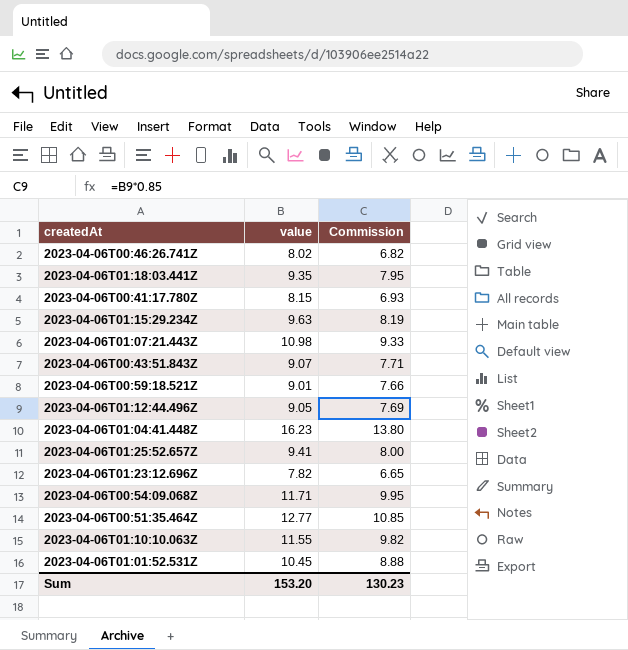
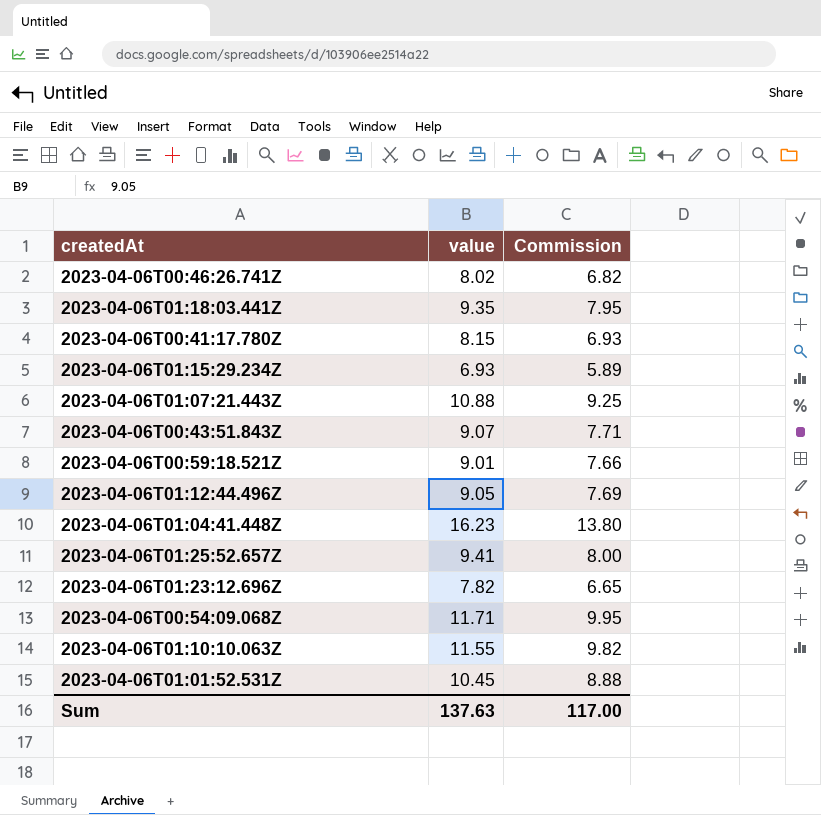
row 2023-04-06T00:51:35.464Z: 12.77 | 10.85 -> none
2023-04-06T01:15:29.234Z | value: 9.63 -> 6.93
2023-04-06T01:15:29.234Z | Commission: 8.19 -> 5.89
2023-04-06T01:07:21.443Z | value: 10.98 -> 10.88
2023-04-06T01:07:21.443Z | Commission: 9.33 -> 9.25
Sum | value: 153.20 -> 137.63
Sum | Commission: 130.23 -> 117.00

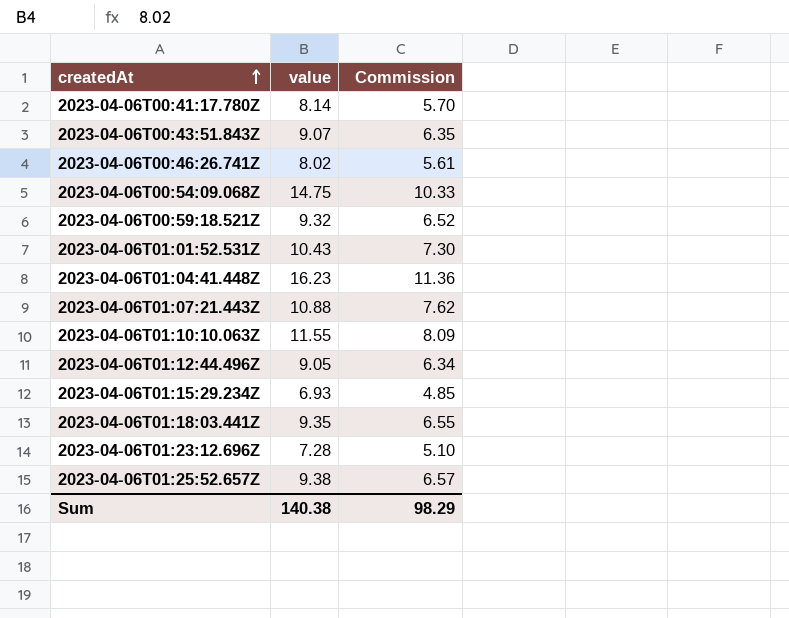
row order: none -> createdAt ascending
column Commission | formula: [value] * 0.85 -> [value] * 0.7
2023-04-06T00:41:17.780Z | value: 8.15 -> 8.14
2023-04-06T00:54:09.068Z | value: 11.71 -> 14.75
2023-04-06T00:59:18.521Z | value: 9.01 -> 9.32
2023-04-06T01:01:52.531Z | value: 10.45 -> 10.43
2023-04-06T01:23:12.696Z | value: 7.82 -> 7.28
2023-04-06T01:25:52.657Z | value: 9.41 -> 9.38
Sum | value: 137.63 -> 140.38
Sum | Commission: 117.00 -> 98.29

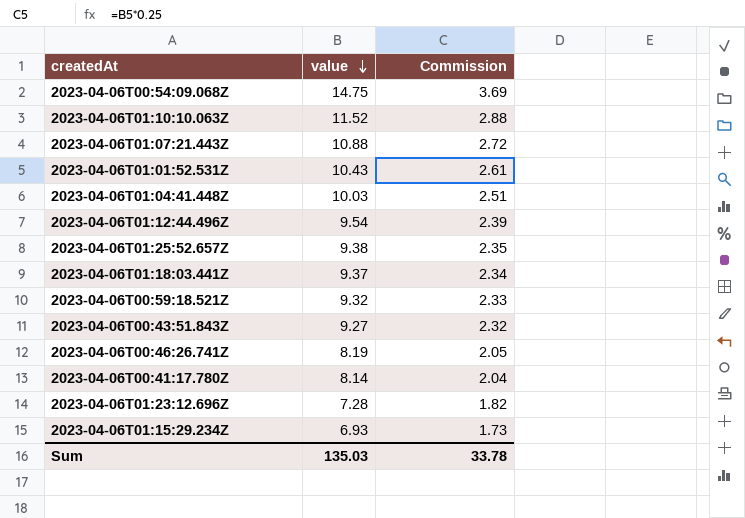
row order: createdAt ascending -> value descending
column Commission | formula: [value] * 0.7 -> [value] * 0.25
2023-04-06T01:10:10.063Z | value: 11.55 -> 11.52
2023-04-06T01:04:41.448Z | value: 16.23 -> 10.03
2023-04-06T01:12:44.496Z | value: 9.05 -> 9.54
2023-04-06T01:18:03.441Z | value: 9.35 -> 9.37
2023-04-06T00:43:51.843Z | value: 9.07 -> 9.27
2023-04-06T00:46:26.741Z | value: 8.02 -> 8.19
Sum | value: 140.38 -> 135.03
Sum | Commission: 98.29 -> 33.78

